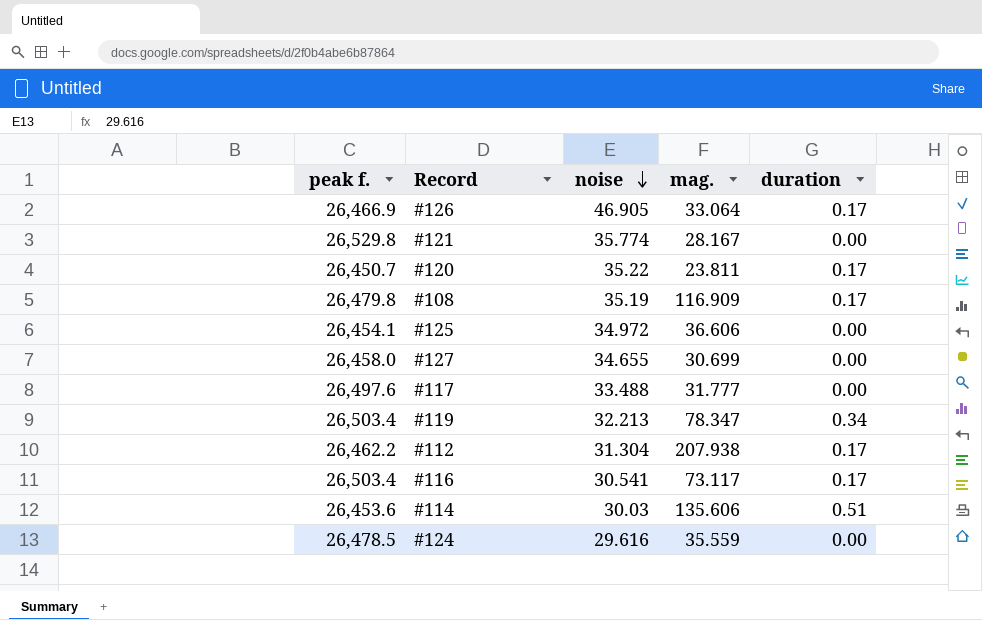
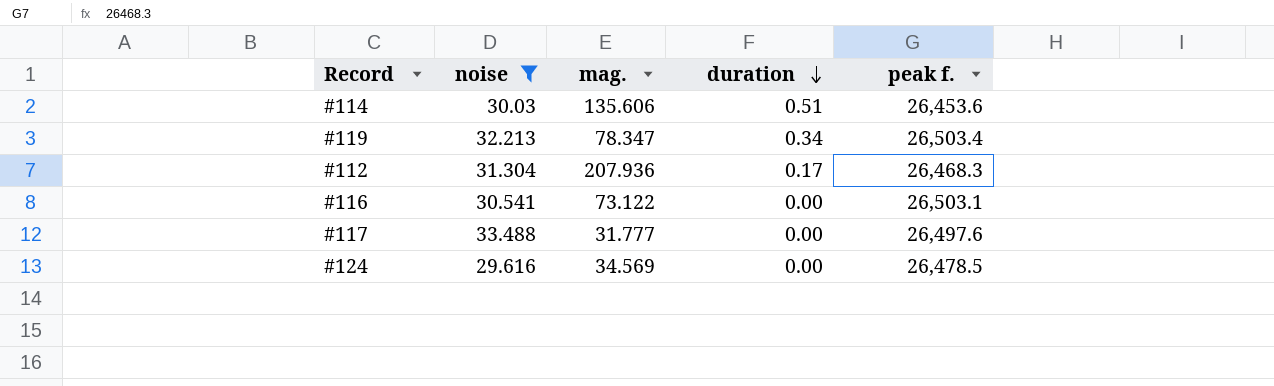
filter: none -> noise <= 33.488
row order: noise descending -> duration descending
column peak f. | position: 1 -> 5
#112 | mag.: 207.938 -> 207.936
#112 | peak f.: 26,462.2 -> 26,468.3
#116 | mag.: 73.117 -> 73.122
#116 | duration: 0.17 -> 0.00
#116 | peak f.: 26,503.4 -> 26,503.1
#124 | mag.: 35.559 -> 34.569

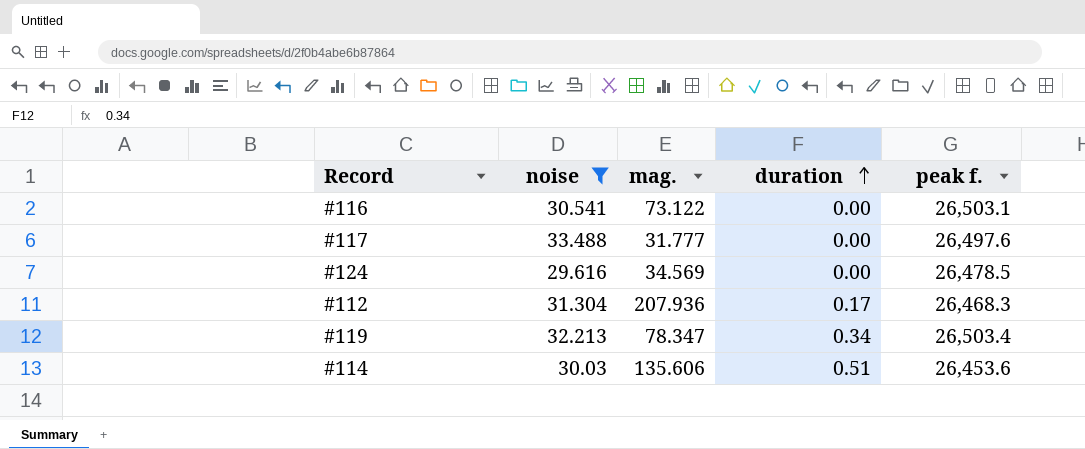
row order: duration descending -> duration ascending

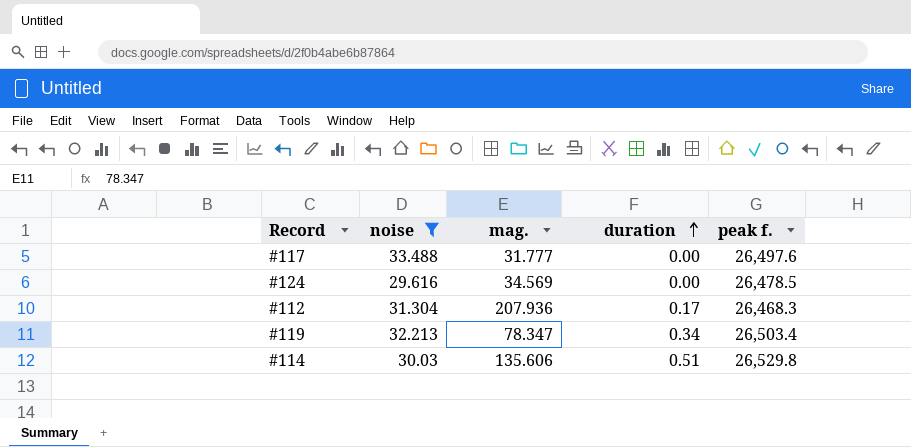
row #116: 30.541 | 73.122 | 0.00 | 26,503.1 -> none
#114 | peak f.: 26,453.6 -> 26,529.8

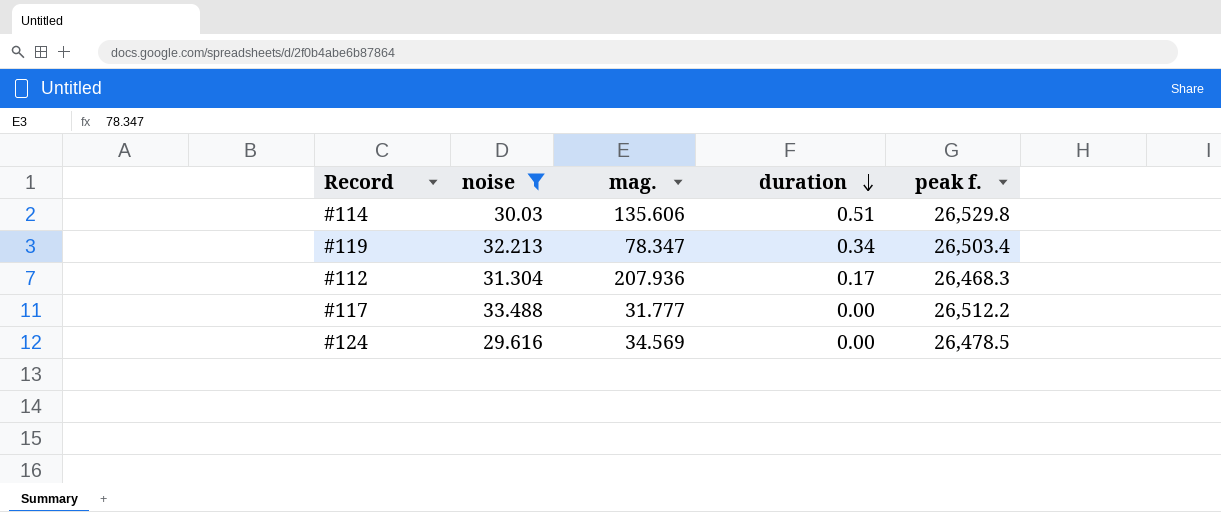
row order: duration ascending -> duration descending
#117 | peak f.: 26,497.6 -> 26,512.2

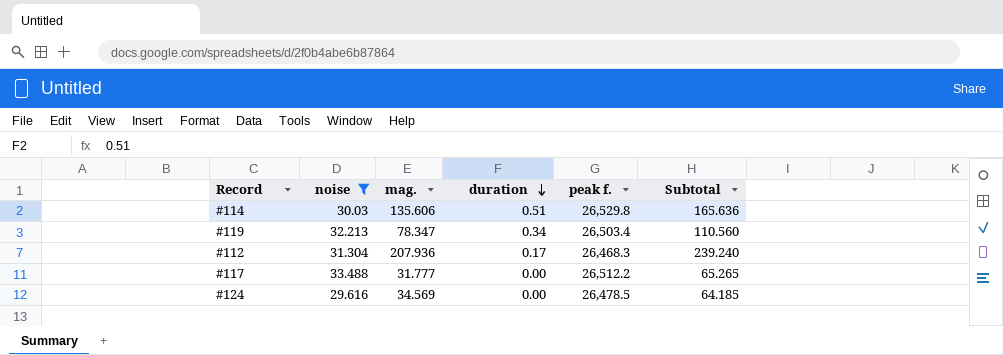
column Subtotal | formula: none -> [noise] + [mag.]

